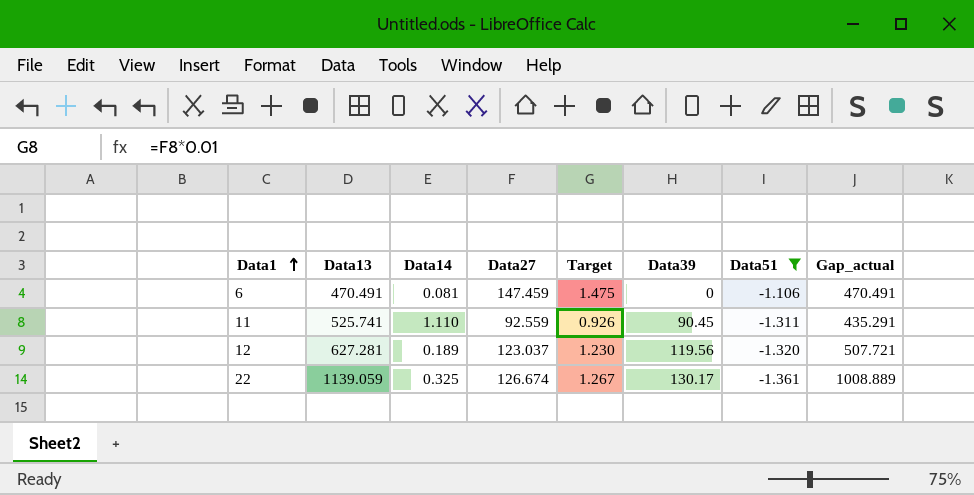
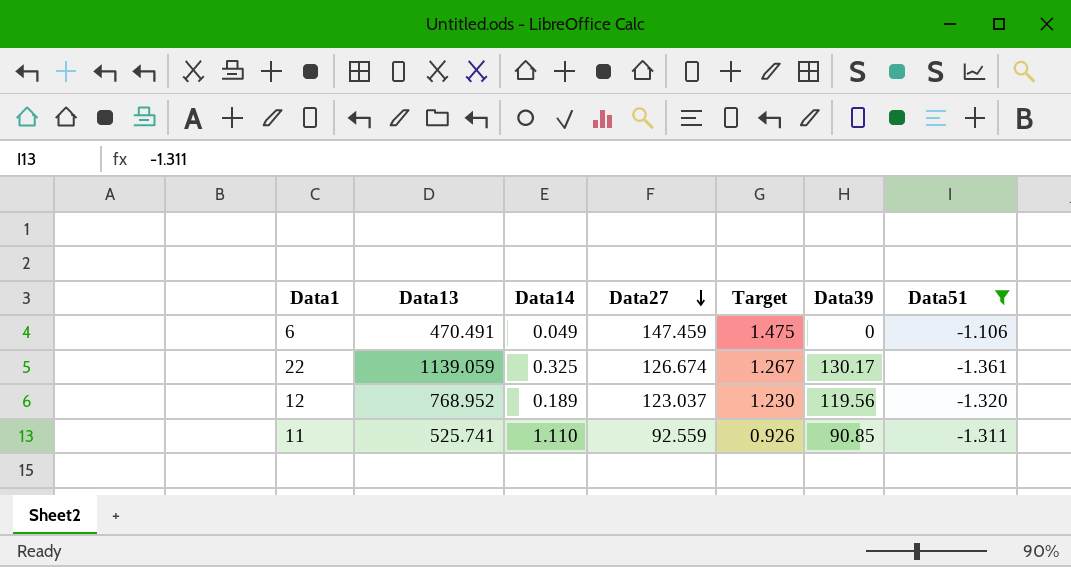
row order: Data1 ascending -> Data27 descending
column Gap_actual | formula: [Data13] - [Data39] -> none
6 | Data14: 0.081 -> 0.049
12 | Data13: 627.281 -> 768.952
11 | Data39: 90.45 -> 90.85

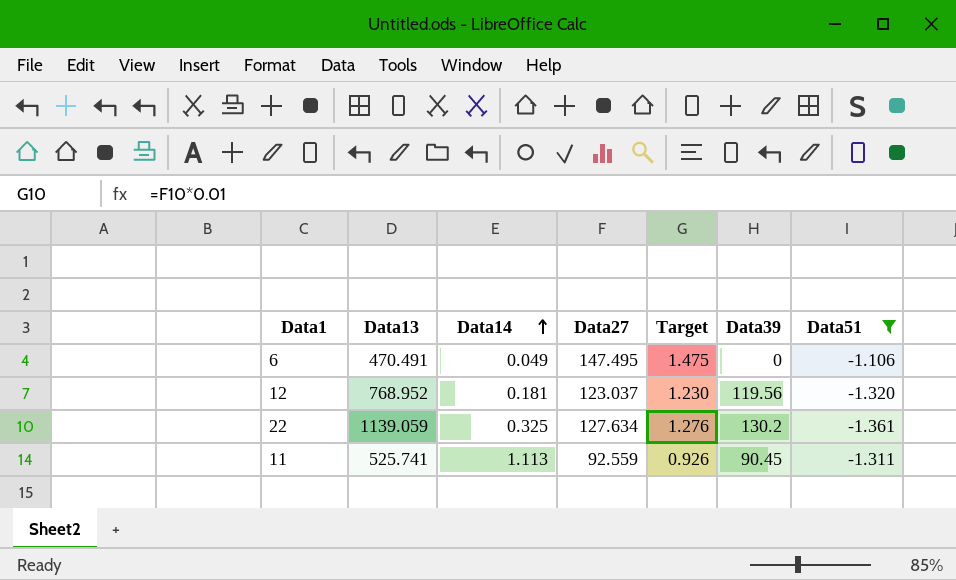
row order: Data27 descending -> Data14 ascending
6 | Data27: 147.459 -> 147.495
12 | Data14: 0.189 -> 0.181
22 | Data27: 126.674 -> 127.634
22 | Target: 1.267 -> 1.276
22 | Data39: 130.17 -> 130.2
11 | Data14: 1.110 -> 1.113
11 | Data39: 90.85 -> 90.45

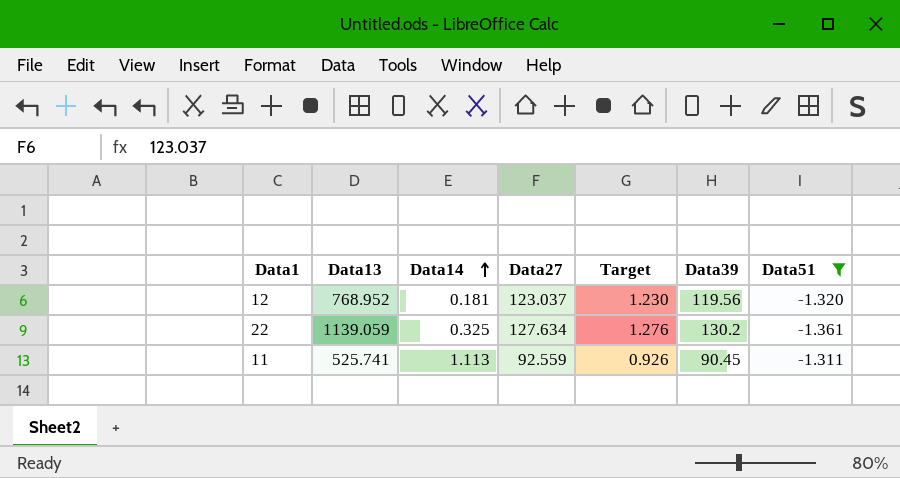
row 6: 470.491 | 0.049 | 147.495 | 1.475 | 0 | -1.106 -> none

